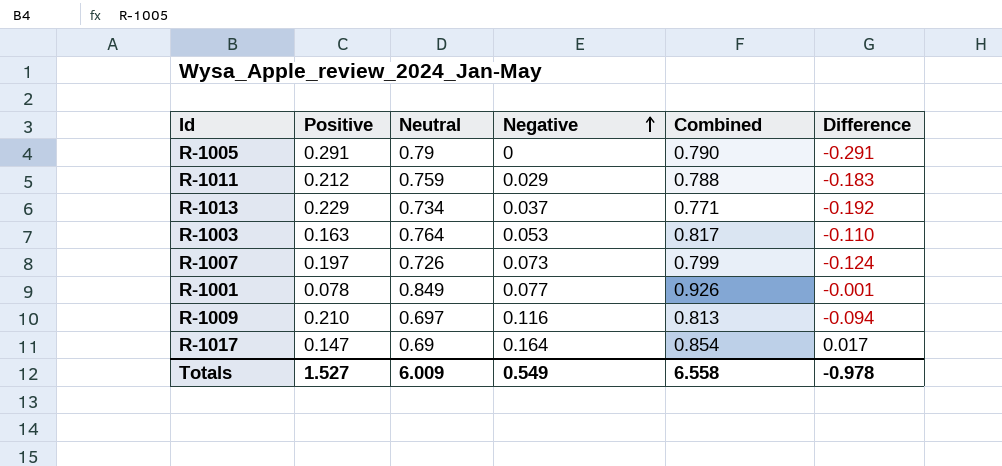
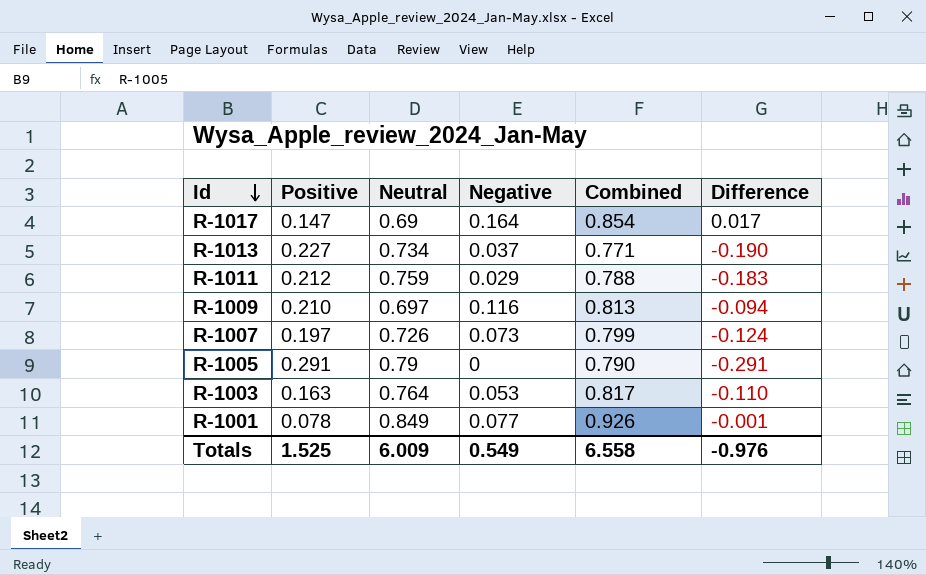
row order: Negative ascending -> Id descending
R-1013 | Positive: 0.229 -> 0.227
R-1013 | Difference: -0.192 -> -0.190
Totals | Positive: 1.527 -> 1.525
Totals | Difference: -0.978 -> -0.976

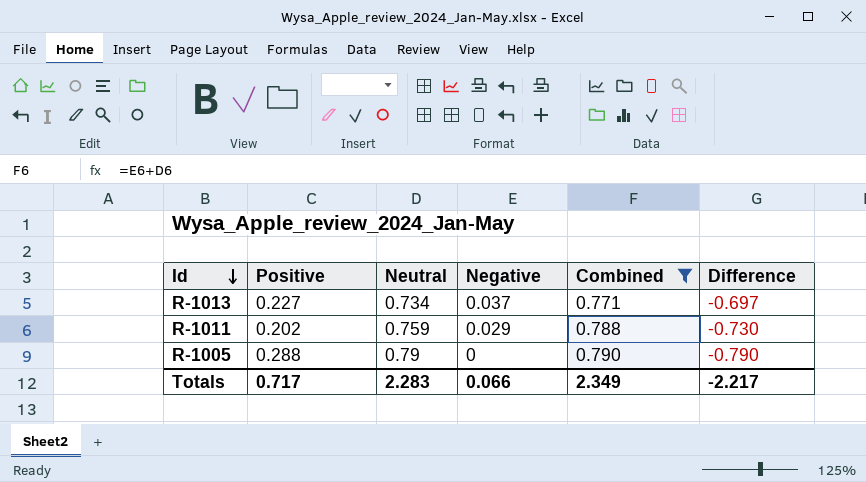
filter: none -> Combined <= 0.790
column Difference | formula: [Negative] - [Positive] -> [Negative] - [Neutral]
R-1011 | Positive: 0.212 -> 0.202
R-1005 | Positive: 0.291 -> 0.288
Totals | Positive: 1.525 -> 0.717
Totals | Neutral: 6.009 -> 2.283
Totals | Negative: 0.549 -> 0.066
Totals | Combined: 6.558 -> 2.349
Totals | Difference: -0.976 -> -2.217

